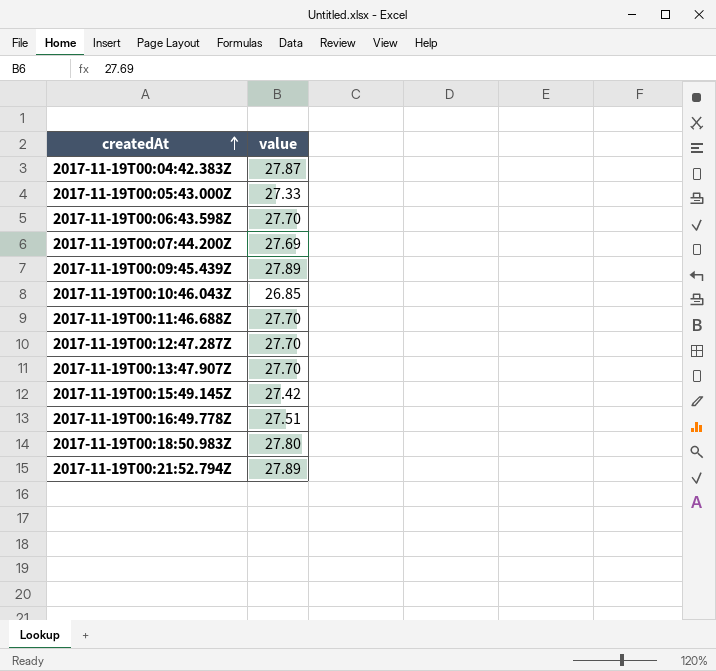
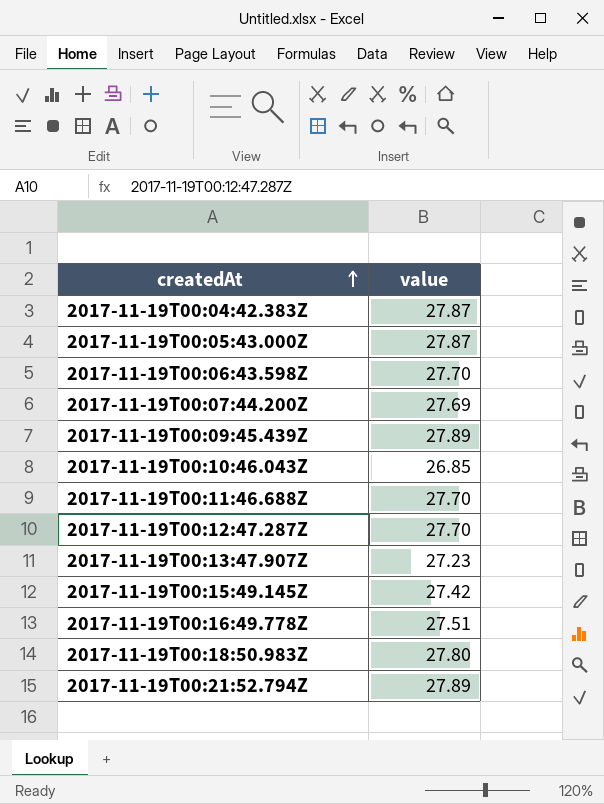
2017-11-19T00:05:43.000Z | value: 27.33 -> 27.87
2017-11-19T00:13:47.907Z | value: 27.70 -> 27.23

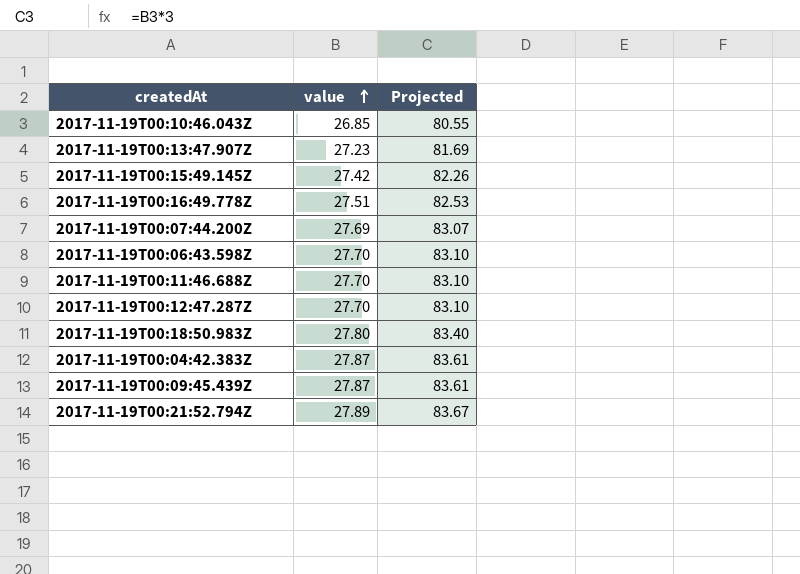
row order: createdAt ascending -> value ascending
column Projected | formula: none -> [value] * 3
row 2017-11-19T00:05:43.000Z: 27.87 -> none
2017-11-19T00:09:45.439Z | value: 27.89 -> 27.87

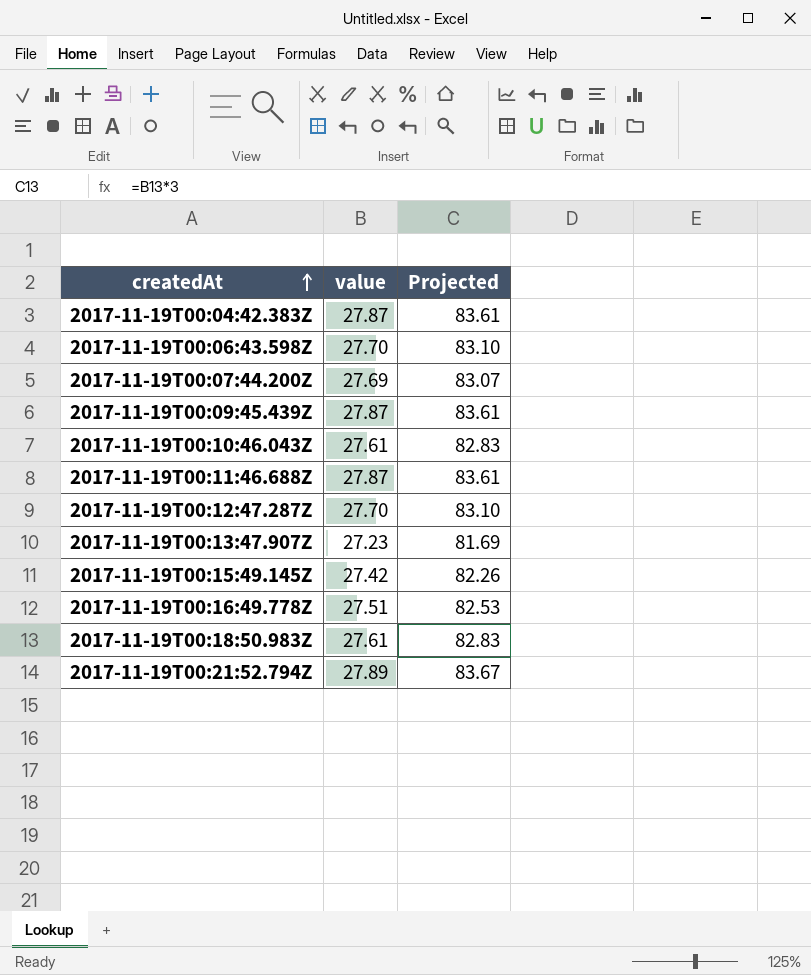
row order: value ascending -> createdAt ascending
2017-11-19T00:10:46.043Z | value: 26.85 -> 27.61
2017-11-19T00:10:46.043Z | Projected: 80.55 -> 82.83
2017-11-19T00:11:46.688Z | value: 27.70 -> 27.87
2017-11-19T00:11:46.688Z | Projected: 83.10 -> 83.61
2017-11-19T00:18:50.983Z | value: 27.80 -> 27.61
2017-11-19T00:18:50.983Z | Projected: 83.40 -> 82.83

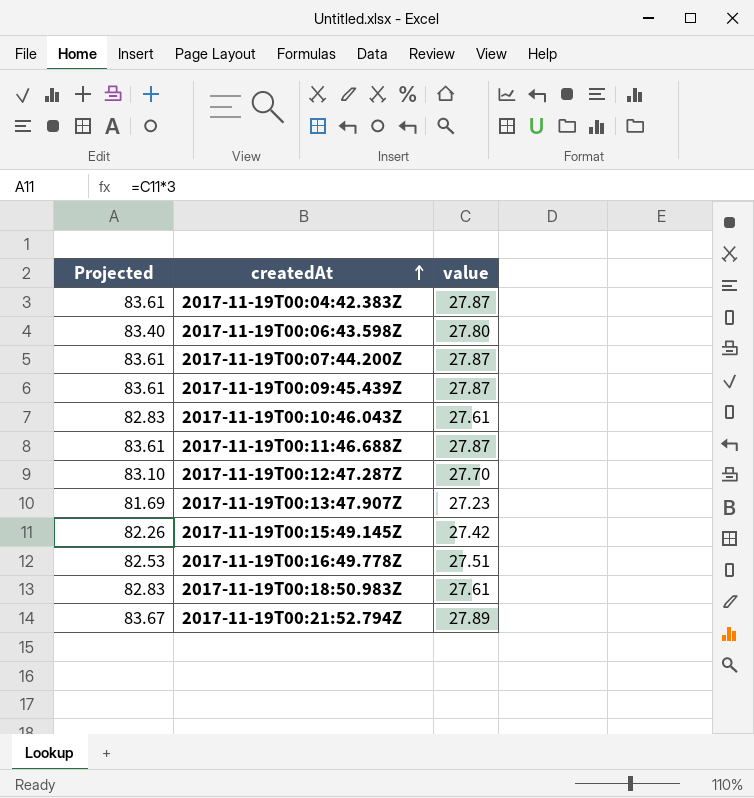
column Projected | position: 3 -> 1
2017-11-19T00:06:43.598Z | Projected: 83.10 -> 83.40
2017-11-19T00:06:43.598Z | value: 27.70 -> 27.80
2017-11-19T00:07:44.200Z | Projected: 83.07 -> 83.61
2017-11-19T00:07:44.200Z | value: 27.69 -> 27.87

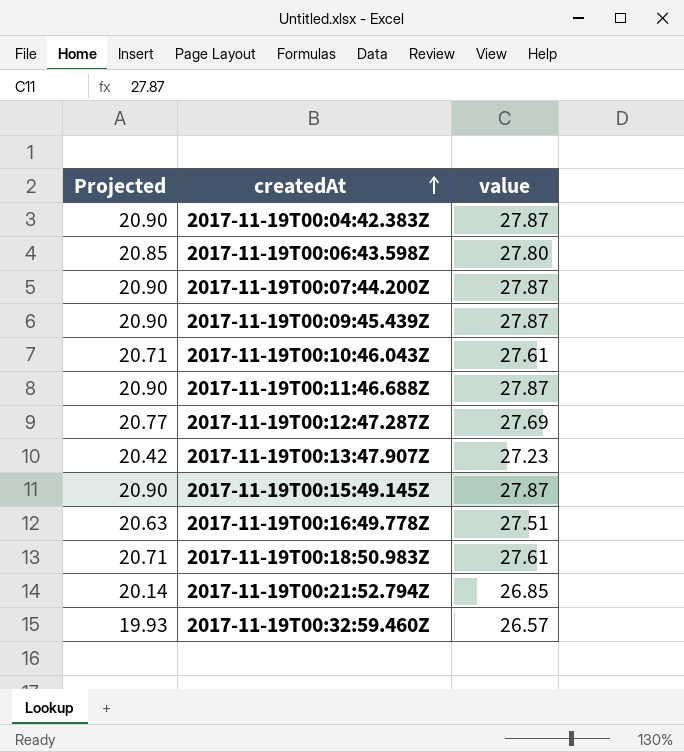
column Projected | formula: [value] * 3 -> [value] * 0.75
2017-11-19T00:12:47.287Z | value: 27.70 -> 27.69
2017-11-19T00:15:49.145Z | value: 27.42 -> 27.87
2017-11-19T00:21:52.794Z | value: 27.89 -> 26.85
row 2017-11-19T00:32:59.460Z: none -> 19.93 | 26.57

